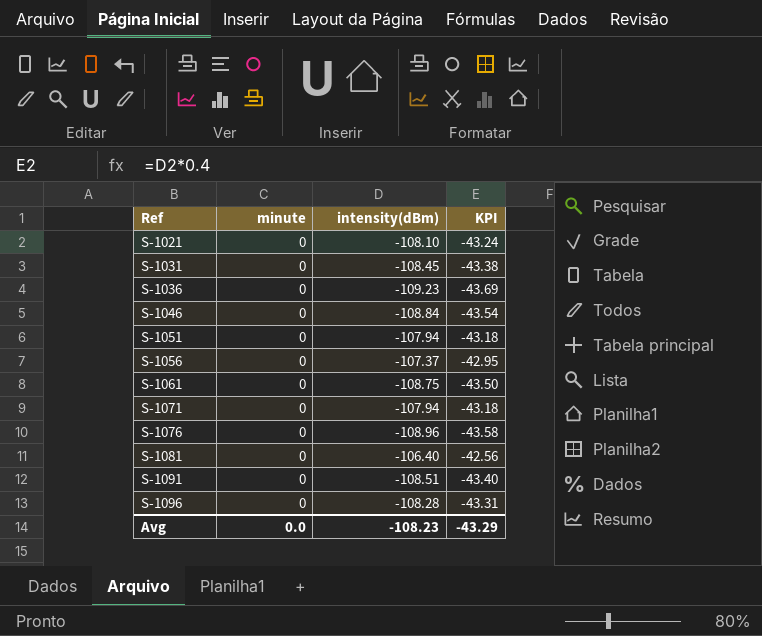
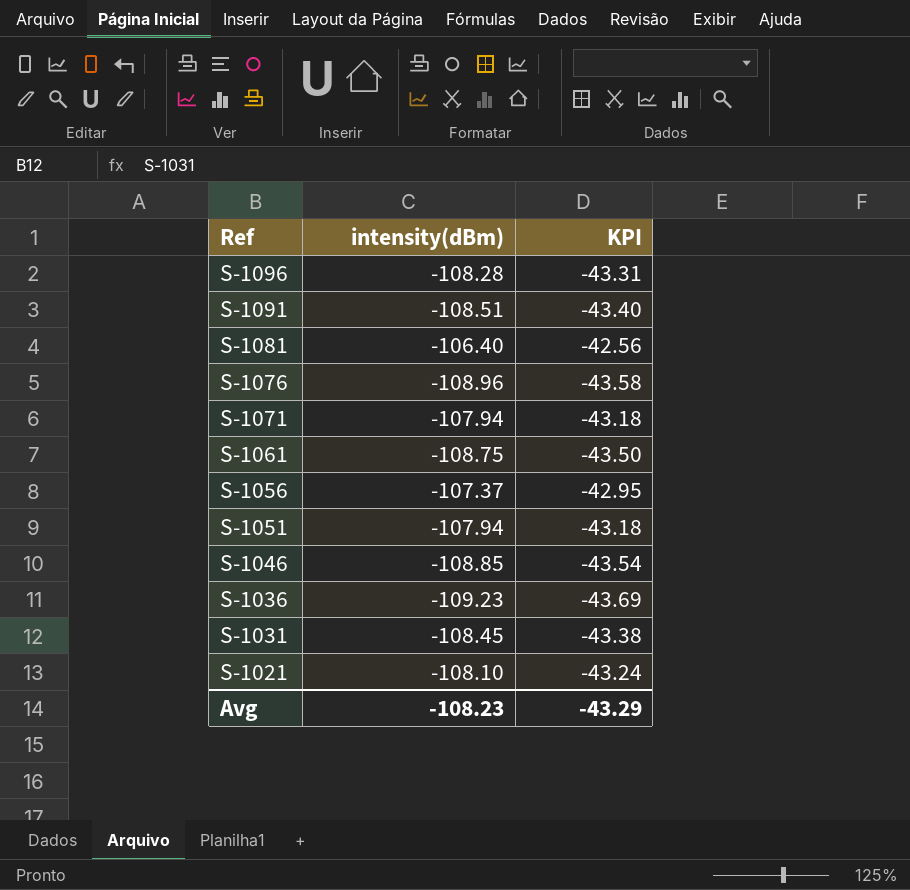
row order: Ref ascending -> Ref descending
column minute | position: 2 -> none
S-1046 | intensity(dBm): -108.84 -> -108.85

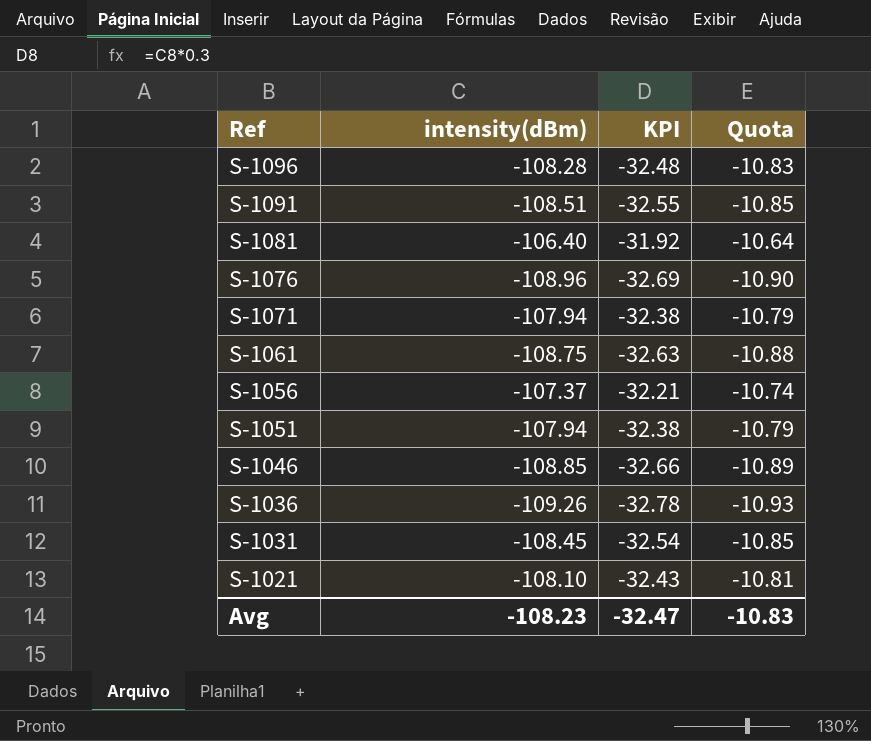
column KPI | formula: [intensity(dBm)] * 0.4 -> [intensity(dBm)] * 0.3
column Quota | formula: none -> [intensity(dBm)] * 0.1
S-1036 | intensity(dBm): -109.23 -> -109.26
Avg | KPI: -43.29 -> -32.47

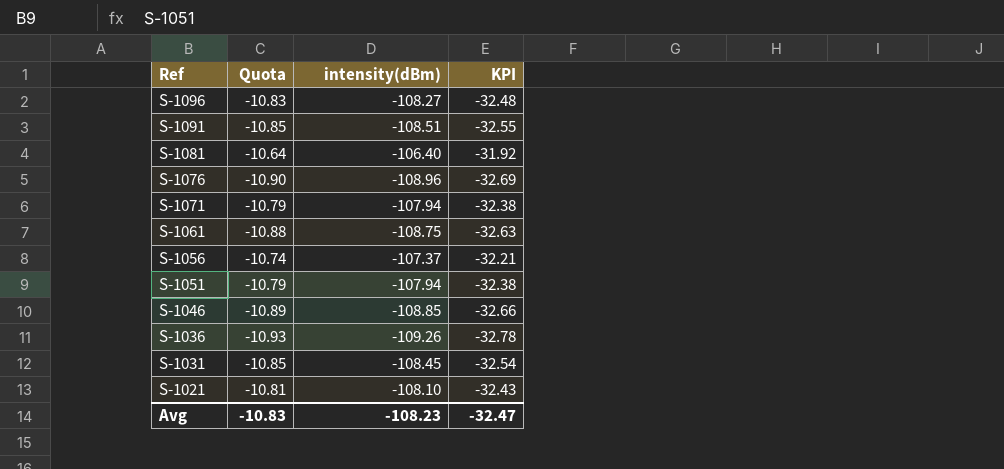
column Quota | position: 4 -> 2
S-1096 | intensity(dBm): -108.28 -> -108.27

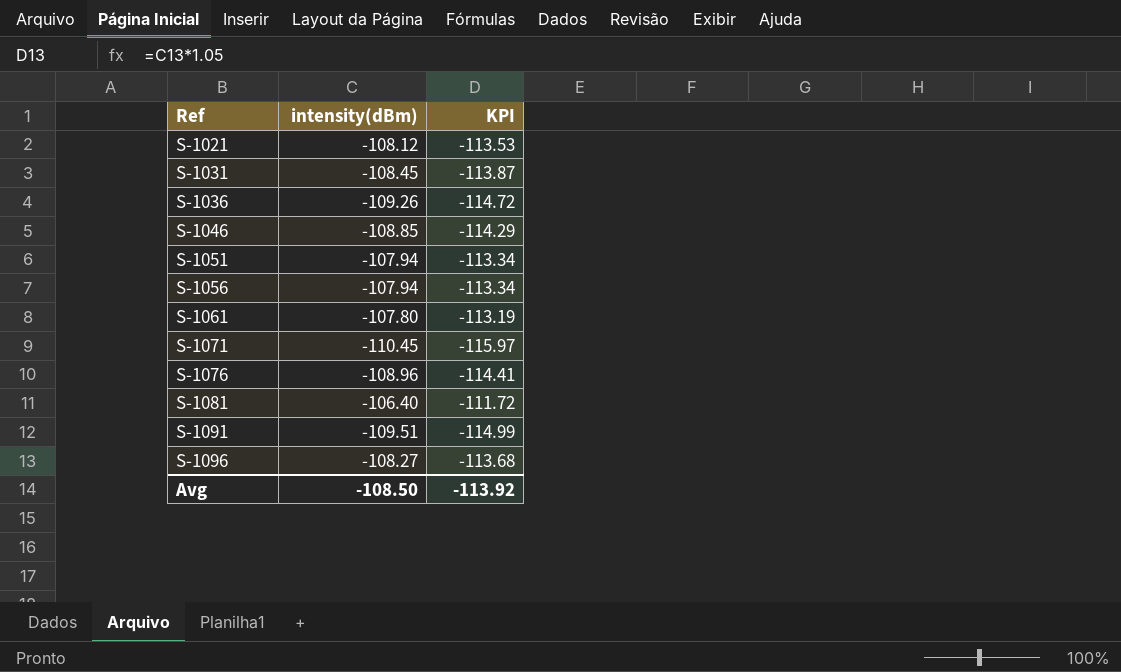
row order: Ref descending -> Ref ascending
column Quota | formula: [intensity(dBm)] * 0.1 -> none
column KPI | formula: [intensity(dBm)] * 0.3 -> [intensity(dBm)] * 1.05
S-1021 | intensity(dBm): -108.10 -> -108.12
S-1056 | intensity(dBm): -107.37 -> -107.94
S-1061 | intensity(dBm): -108.75 -> -107.80
S-1071 | intensity(dBm): -107.94 -> -110.45
S-1091 | intensity(dBm): -108.51 -> -109.51
Avg | intensity(dBm): -108.23 -> -108.50
Avg | KPI: -32.47 -> -113.92

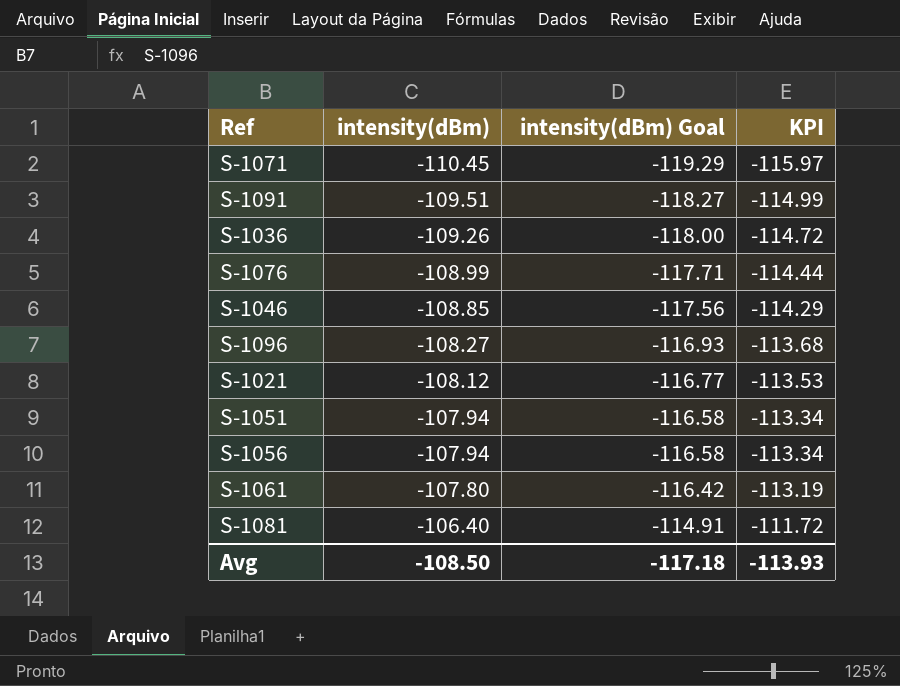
row order: Ref ascending -> intensity(dBm) ascending
column intensity(dBm) Goal | formula: none -> [intensity(dBm)] * 1.08
row S-1031: -108.45 | -113.87 -> none
S-1076 | intensity(dBm): -108.96 -> -108.99
S-1076 | KPI: -114.41 -> -114.44
Avg | KPI: -113.92 -> -113.93

